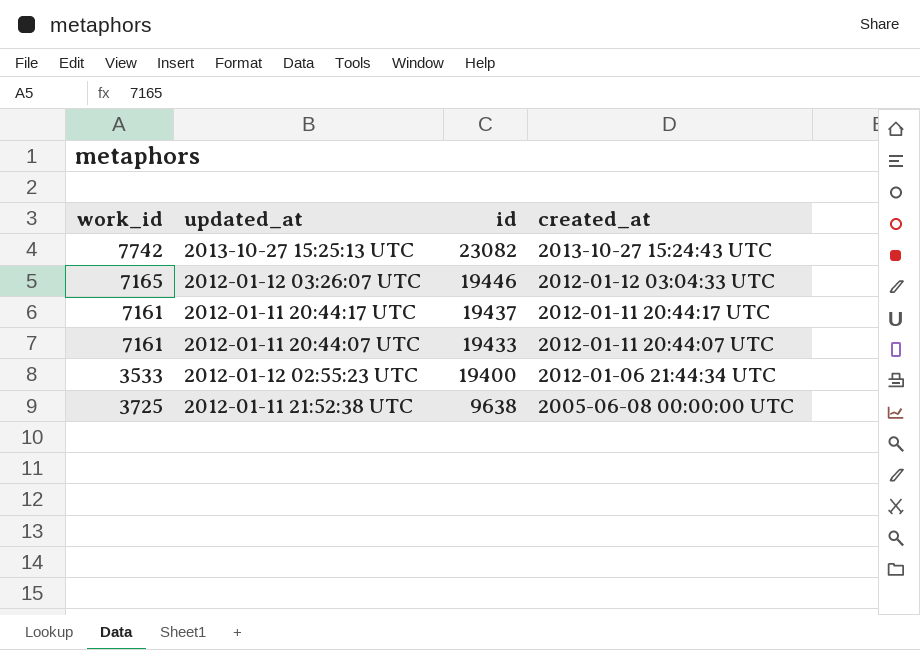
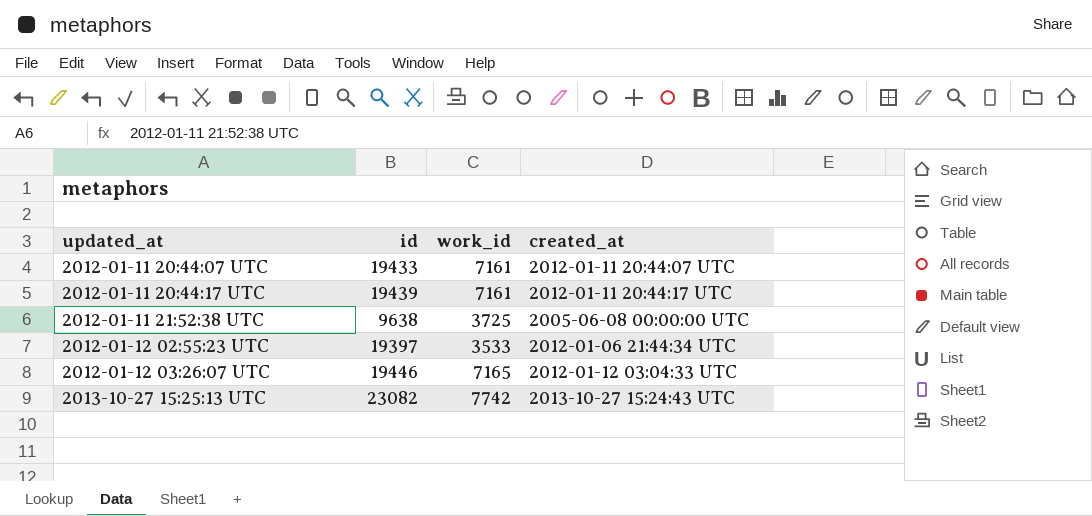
row order: id descending -> updated_at ascending
column work_id | position: 1 -> 3
2012-01-11 20:44:17 UTC | id: 19437 -> 19439
2012-01-12 02:55:23 UTC | id: 19400 -> 19397

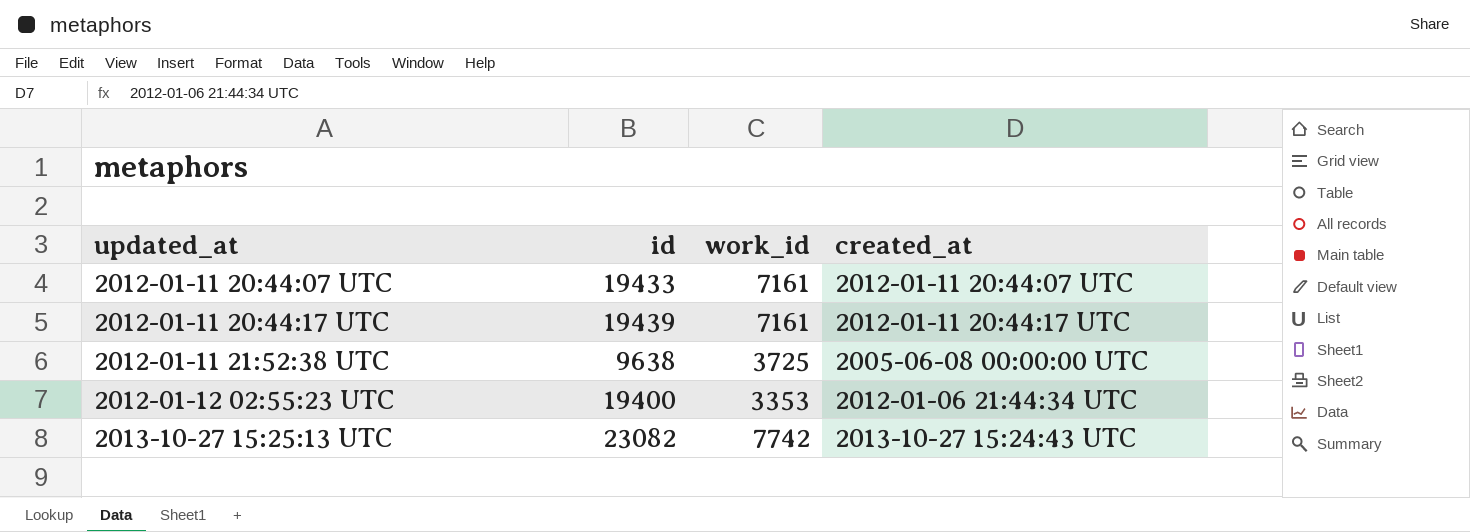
row 2012-01-12 03:26:07 UTC: 19446 | 7165 | 2012-01-12 03:04:33 UTC -> none
2012-01-12 02:55:23 UTC | id: 19397 -> 19400
2012-01-12 02:55:23 UTC | work_id: 3533 -> 3353

